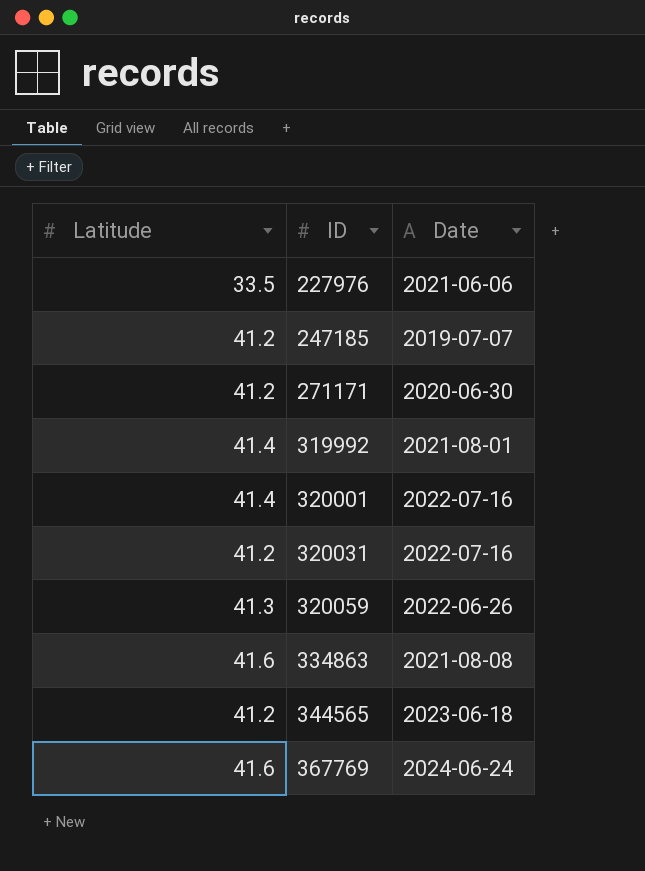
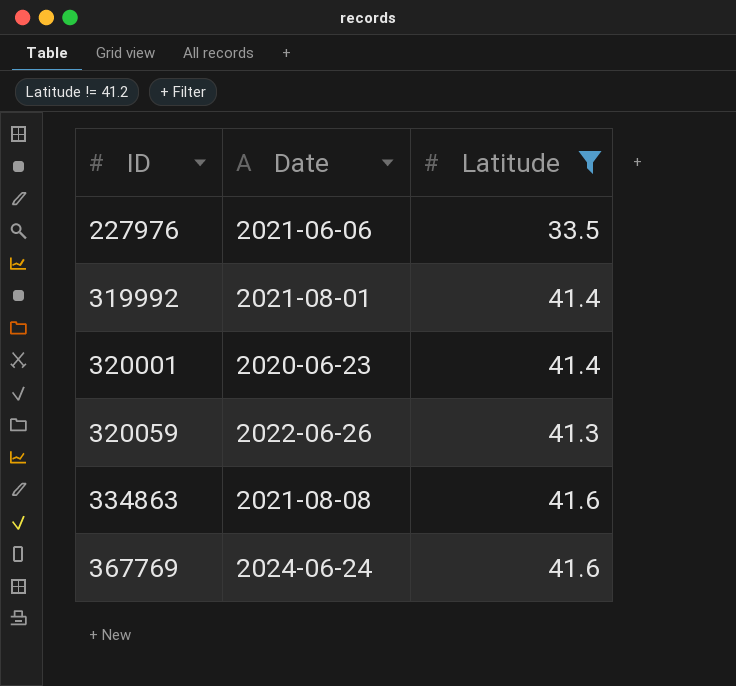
filter: none -> Latitude != 41.2
column Latitude | position: 1 -> 3
320001 | Date: 2022-07-16 -> 2020-06-23

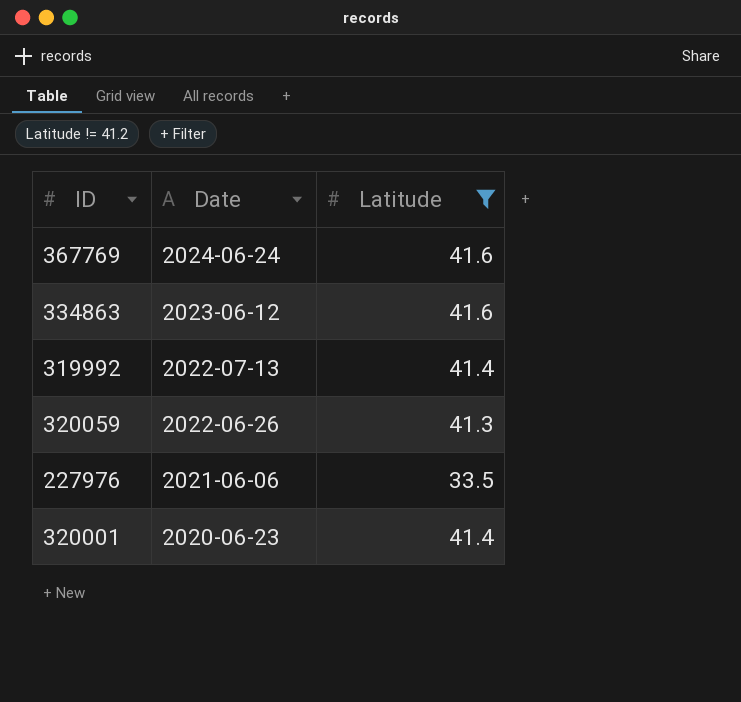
row order: ID ascending -> Date descending
334863 | Date: 2021-08-08 -> 2023-06-12
319992 | Date: 2021-08-01 -> 2022-07-13

